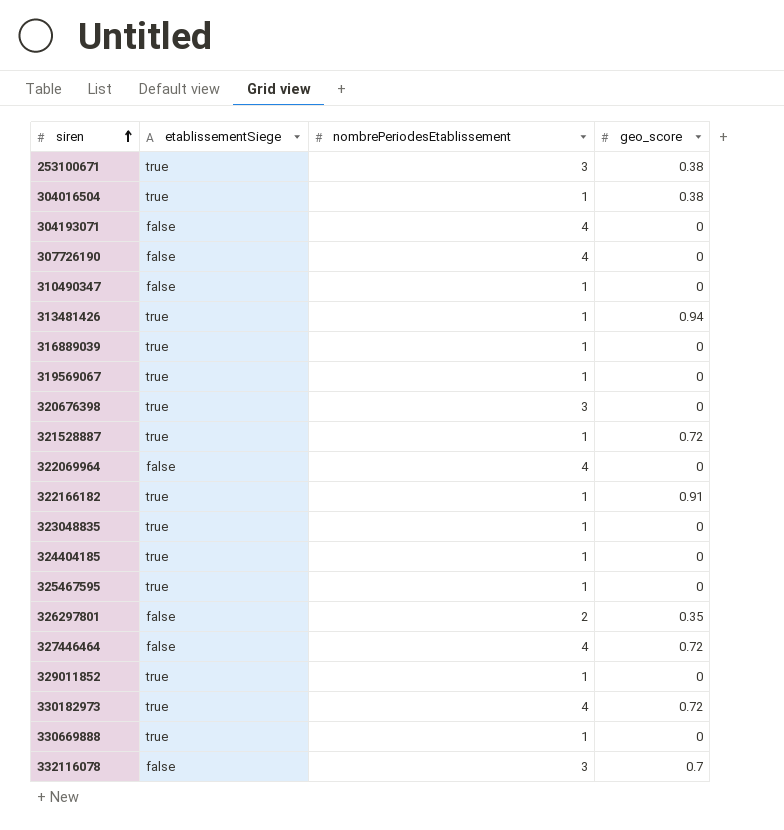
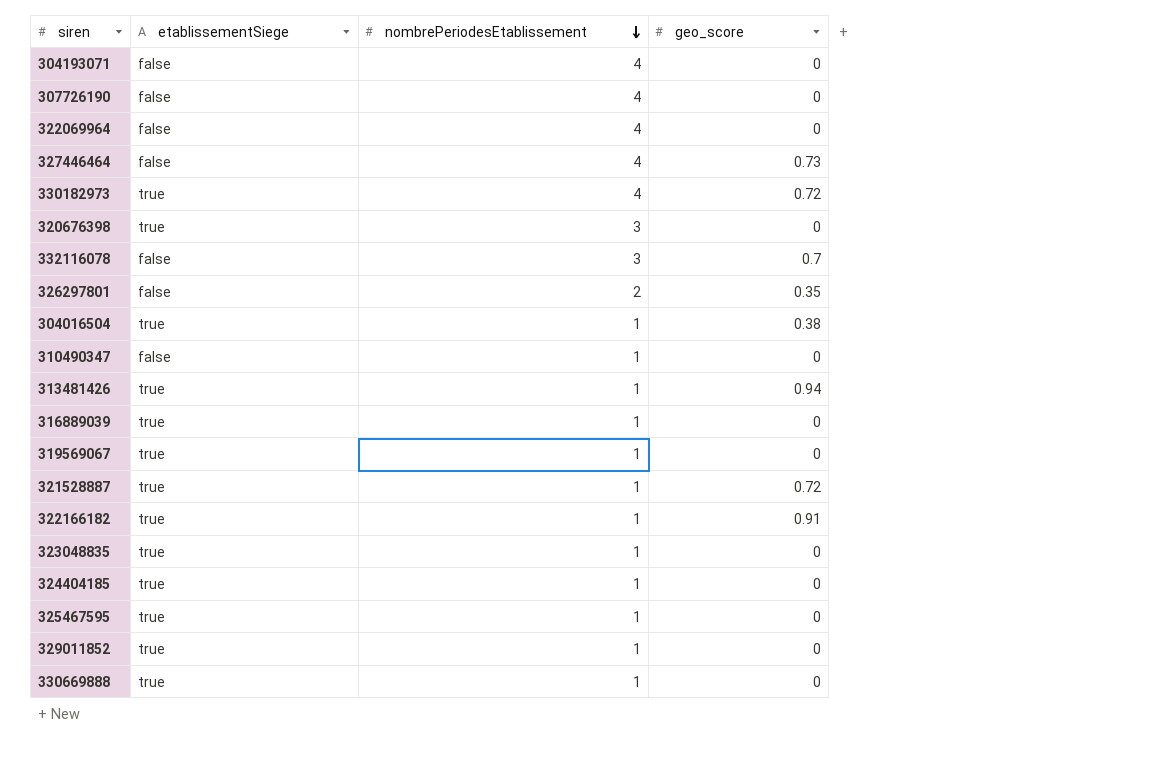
row order: siren ascending -> nombrePeriodesEtablissement descending
row 253100671: true | 3 | 0.38 -> none
327446464 | geo_score: 0.72 -> 0.73

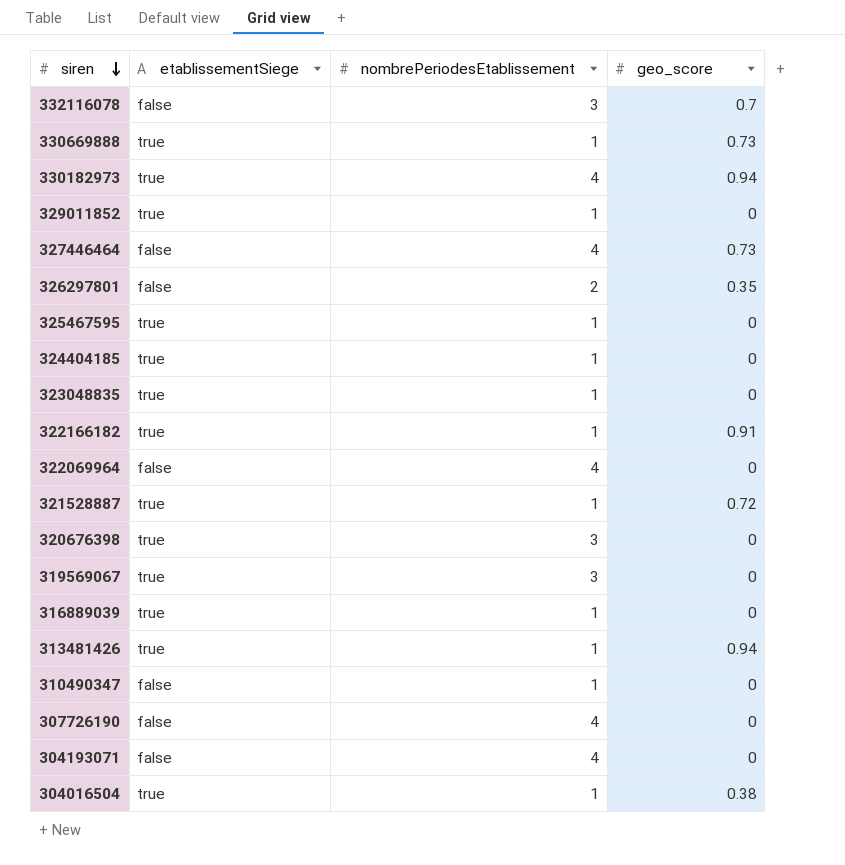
row order: nombrePeriodesEtablissement descending -> siren descending
330669888 | geo_score: 0 -> 0.73
330182973 | geo_score: 0.72 -> 0.94
319569067 | nombrePeriodesEtablissement: 1 -> 3

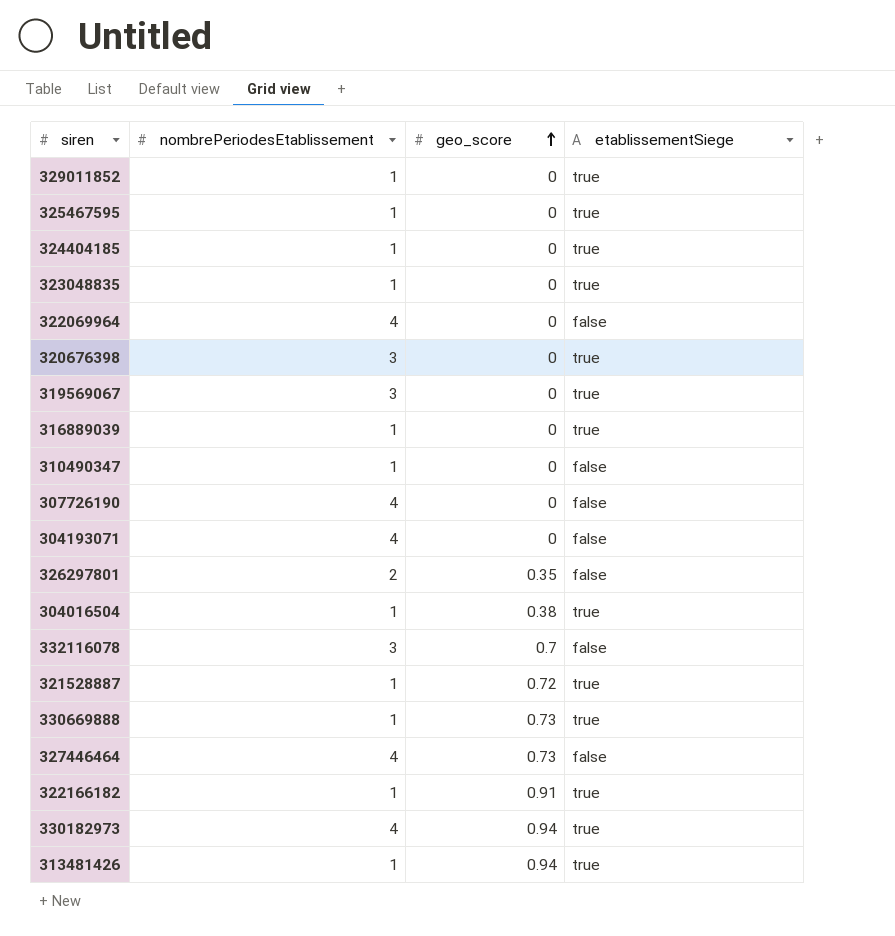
row order: siren descending -> geo_score ascending
column etablissementSiege | position: 2 -> 4

